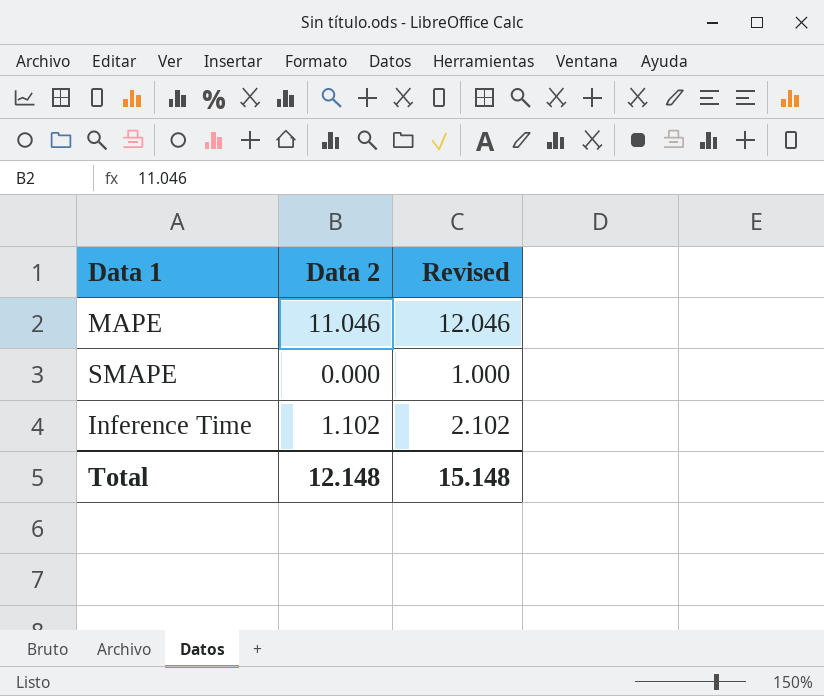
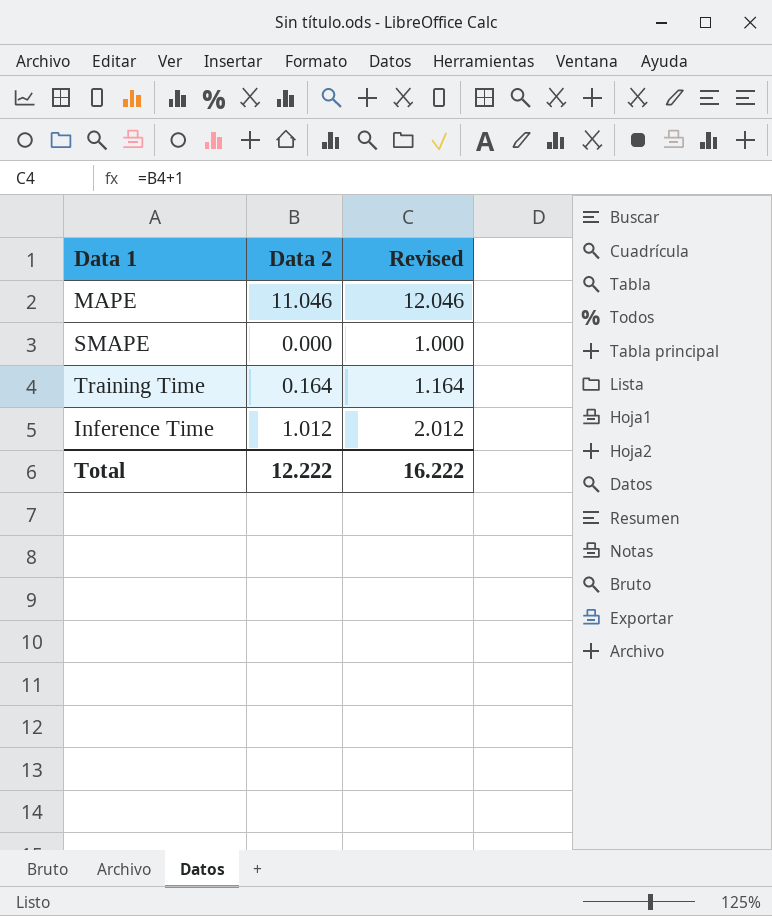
row Training Time: none -> 0.164 | 1.164
Inference Time | Data 2: 1.102 -> 1.012
Inference Time | Revised: 2.102 -> 2.012
Total | Data 2: 12.148 -> 12.222
Total | Revised: 15.148 -> 16.222

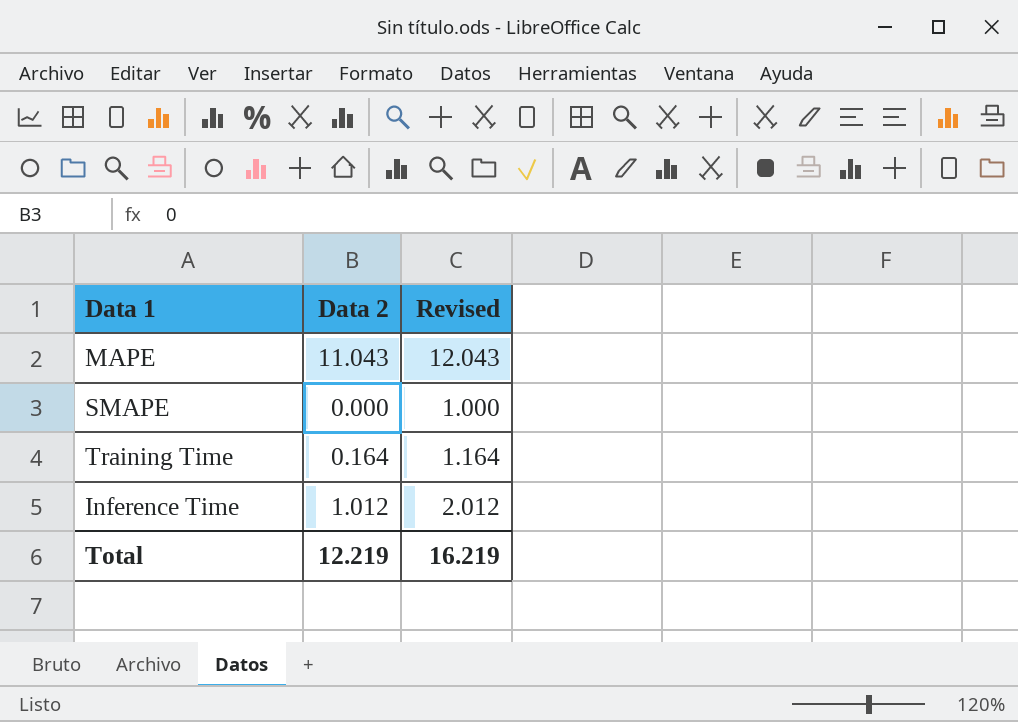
MAPE | Data 2: 11.046 -> 11.043
MAPE | Revised: 12.046 -> 12.043
Total | Data 2: 12.222 -> 12.219
Total | Revised: 16.222 -> 16.219

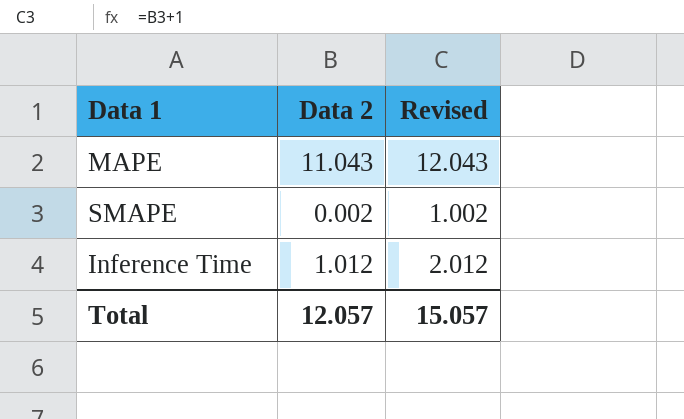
row Training Time: 0.164 | 1.164 -> none
SMAPE | Data 2: 0.000 -> 0.002
SMAPE | Revised: 1.000 -> 1.002
Total | Data 2: 12.219 -> 12.057
Total | Revised: 16.219 -> 15.057

